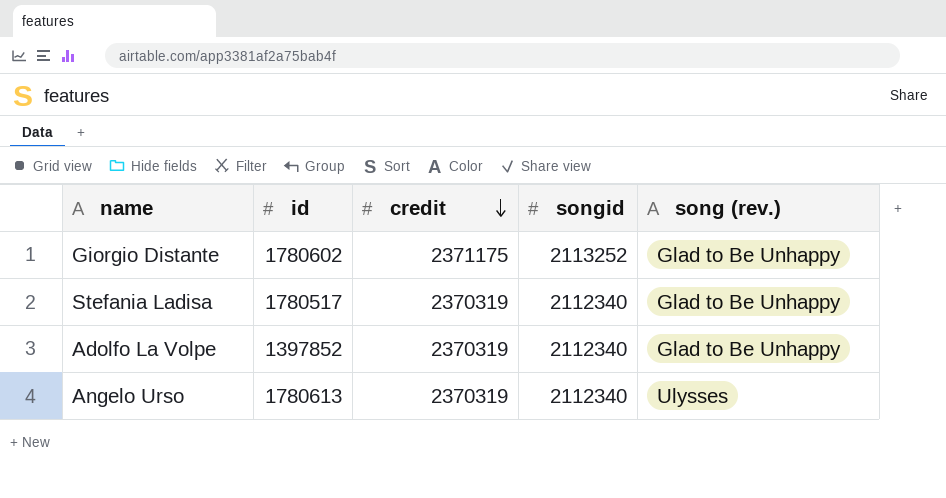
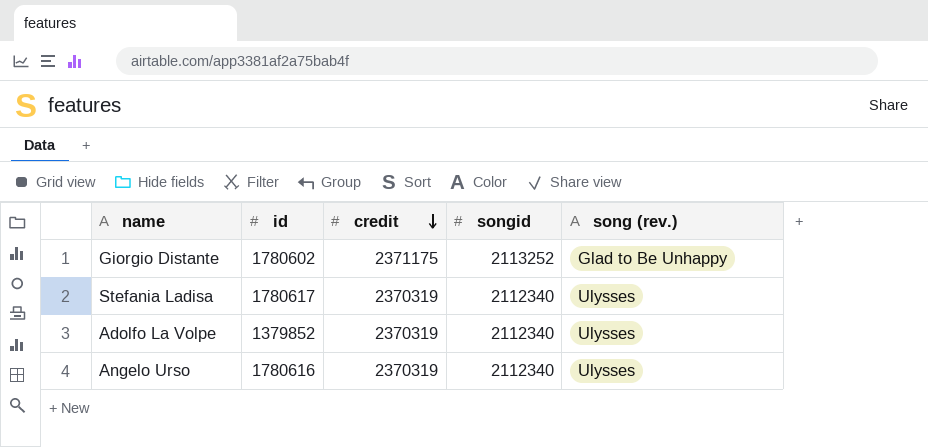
Stefania Ladisa | id: 1780517 -> 1780617
Stefania Ladisa | song (rev.): Glad to Be Unhappy -> Ulysses
Adolfo La Volpe | id: 1397852 -> 1379852
Adolfo La Volpe | song (rev.): Glad to Be Unhappy -> Ulysses
Angelo Urso | id: 1780613 -> 1780616

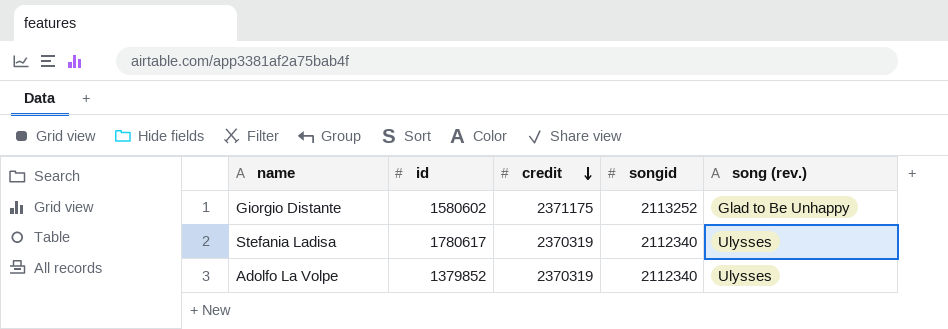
row Angelo Urso: 1780616 | 2370319 | 2112340 | Ulysses -> none
Giorgio Distante | id: 1780602 -> 1580602

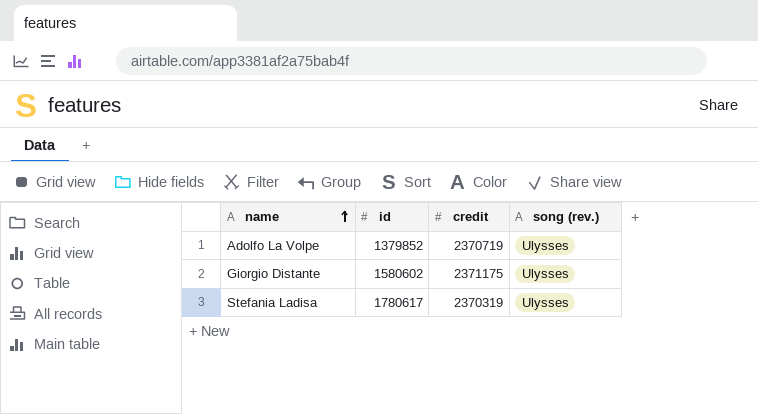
row order: credit descending -> name ascending
column songid | position: 4 -> none
Adolfo La Volpe | credit: 2370319 -> 2370719
Giorgio Distante | song (rev.): Glad to Be Unhappy -> Ulysses

